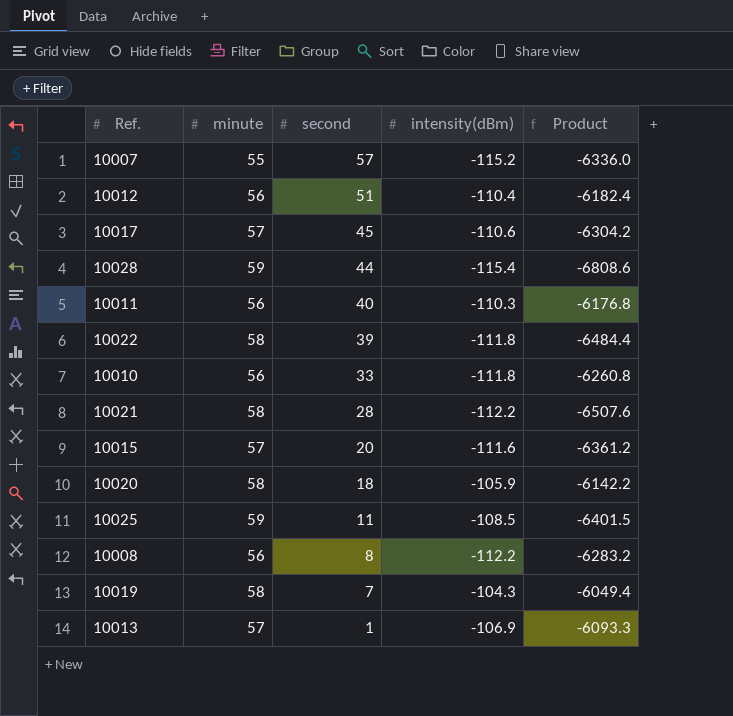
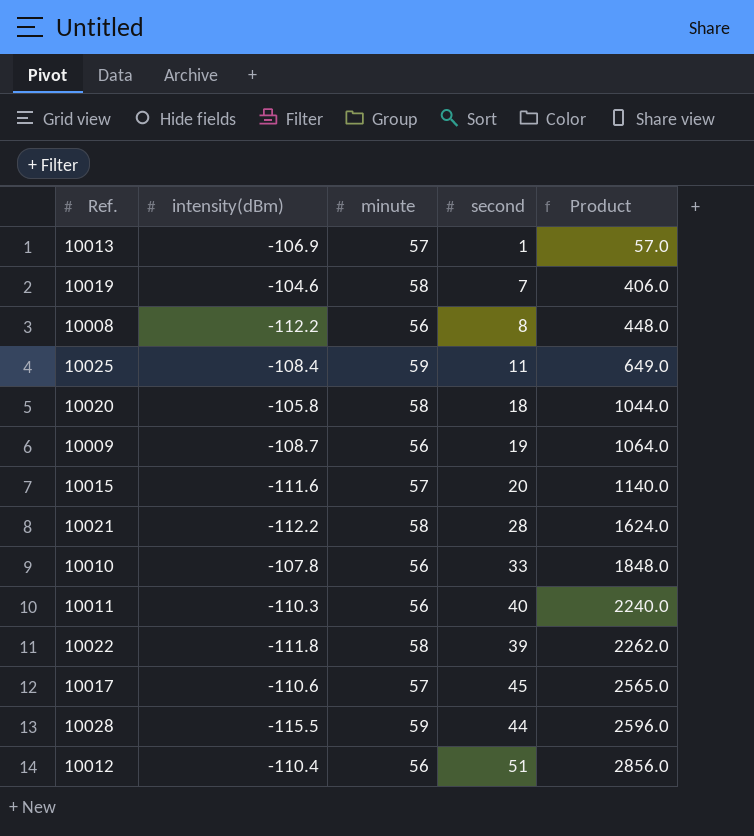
row order: second descending -> Product ascending
column intensity(dBm) | position: 4 -> 2
column Product | formula: [minute] * [intensity(dBm)] -> [minute] * [second]
row 10007: 55 | 57 | -115.2 | -6336.0 -> none
10019 | intensity(dBm): -104.3 -> -104.6
10025 | intensity(dBm): -108.5 -> -108.4
10020 | intensity(dBm): -105.9 -> -105.8
row 10009: none -> -108.7 | 56 | 19 | 1064.0
10010 | intensity(dBm): -111.8 -> -107.8
10028 | intensity(dBm): -115.4 -> -115.5

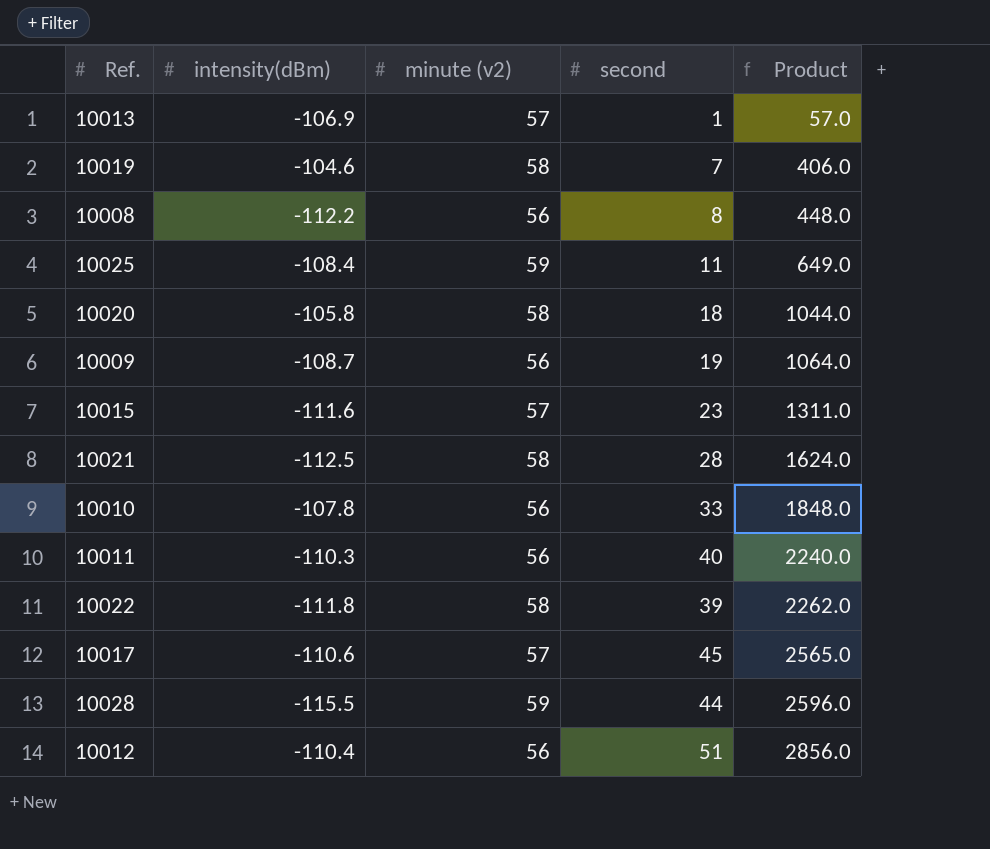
column name: minute -> minute (v2)
10015 | second: 20 -> 23
10015 | Product: 1140.0 -> 1311.0
10021 | intensity(dBm): -112.2 -> -112.5

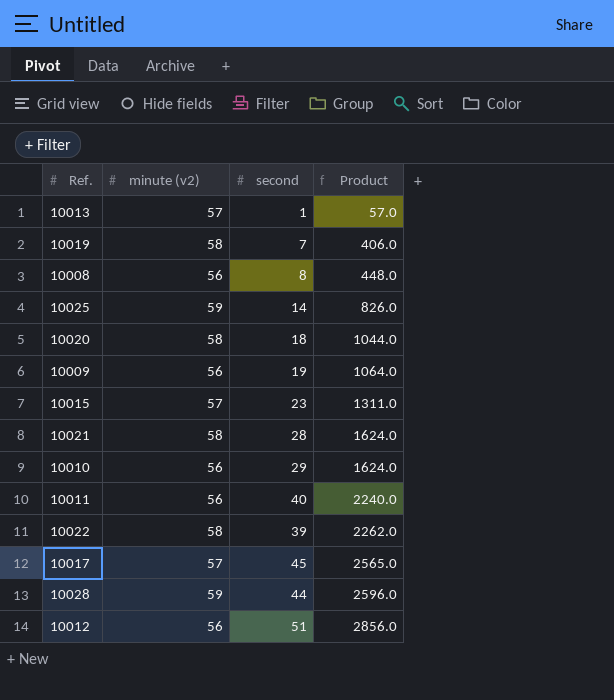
column intensity(dBm) | position: 2 -> none
10025 | second: 11 -> 14
10025 | Product: 649.0 -> 826.0
10010 | second: 33 -> 29
10010 | Product: 1848.0 -> 1624.0

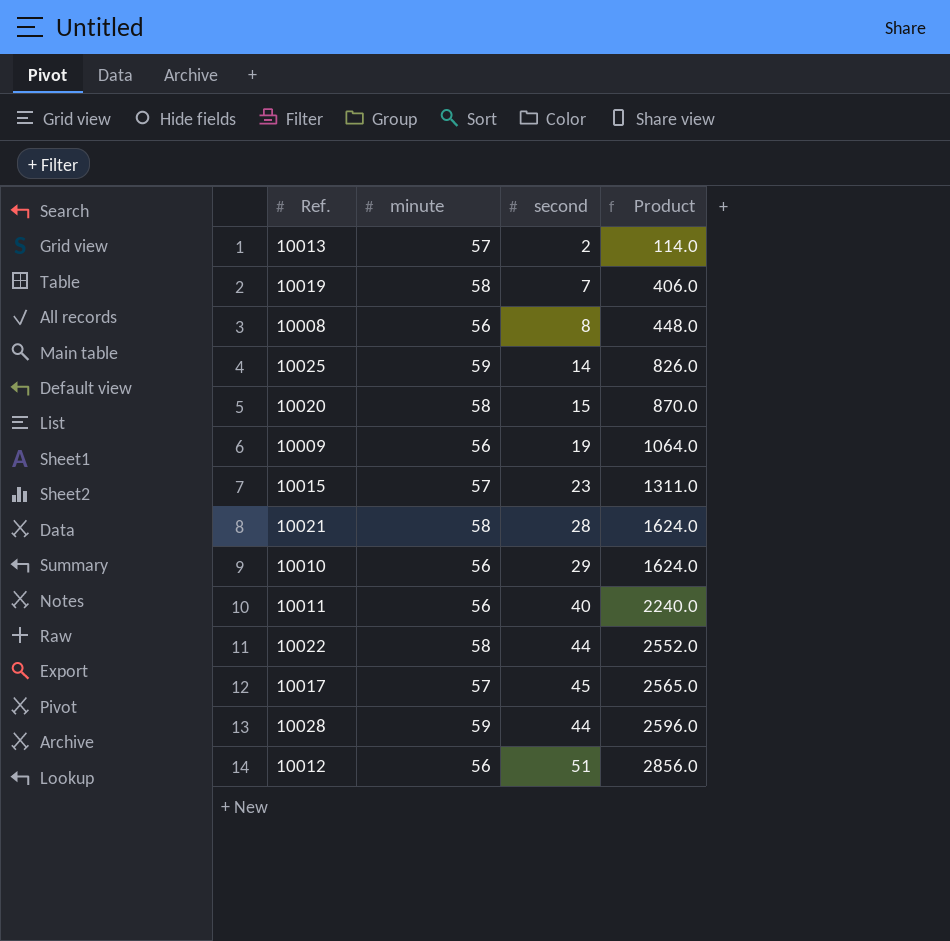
column name: minute (v2) -> minute
10013 | second: 1 -> 2
10013 | Product: 57.0 -> 114.0
10020 | second: 18 -> 15
10020 | Product: 1044.0 -> 870.0
10022 | second: 39 -> 44
10022 | Product: 2262.0 -> 2552.0

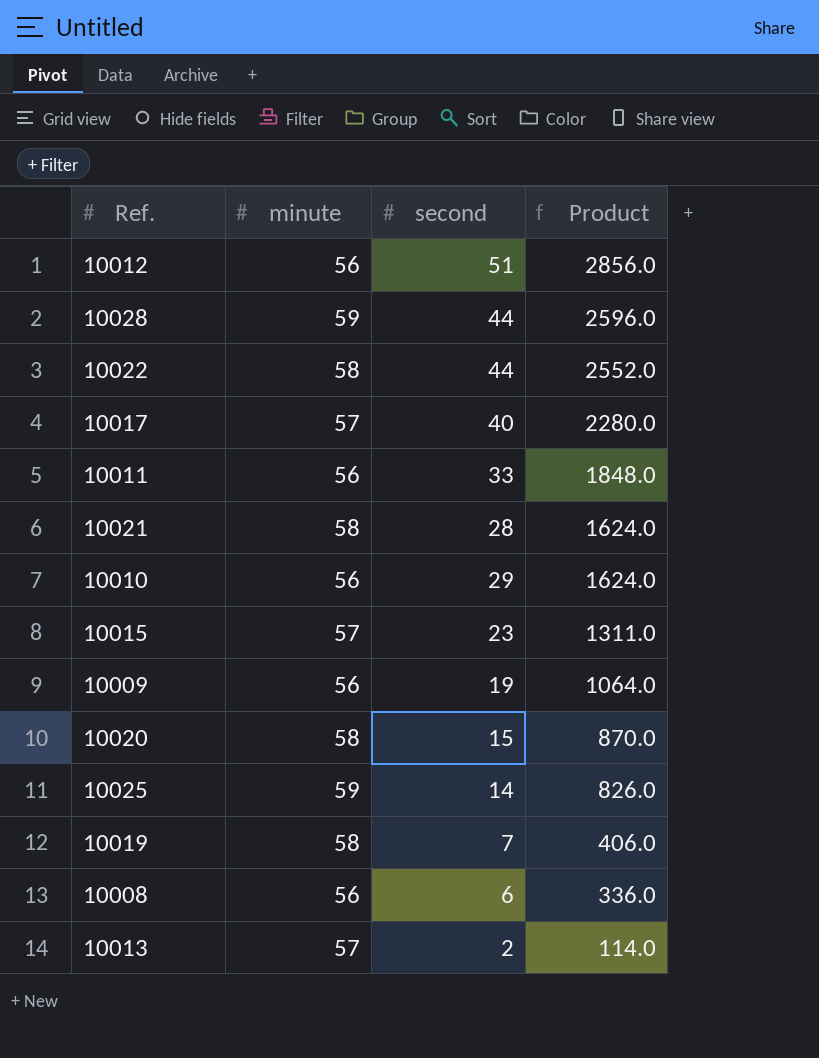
row order: Product ascending -> Product descending
10017 | second: 45 -> 40
10017 | Product: 2565.0 -> 2280.0
10011 | second: 40 -> 33
10011 | Product: 2240.0 -> 1848.0
10008 | second: 8 -> 6
10008 | Product: 448.0 -> 336.0

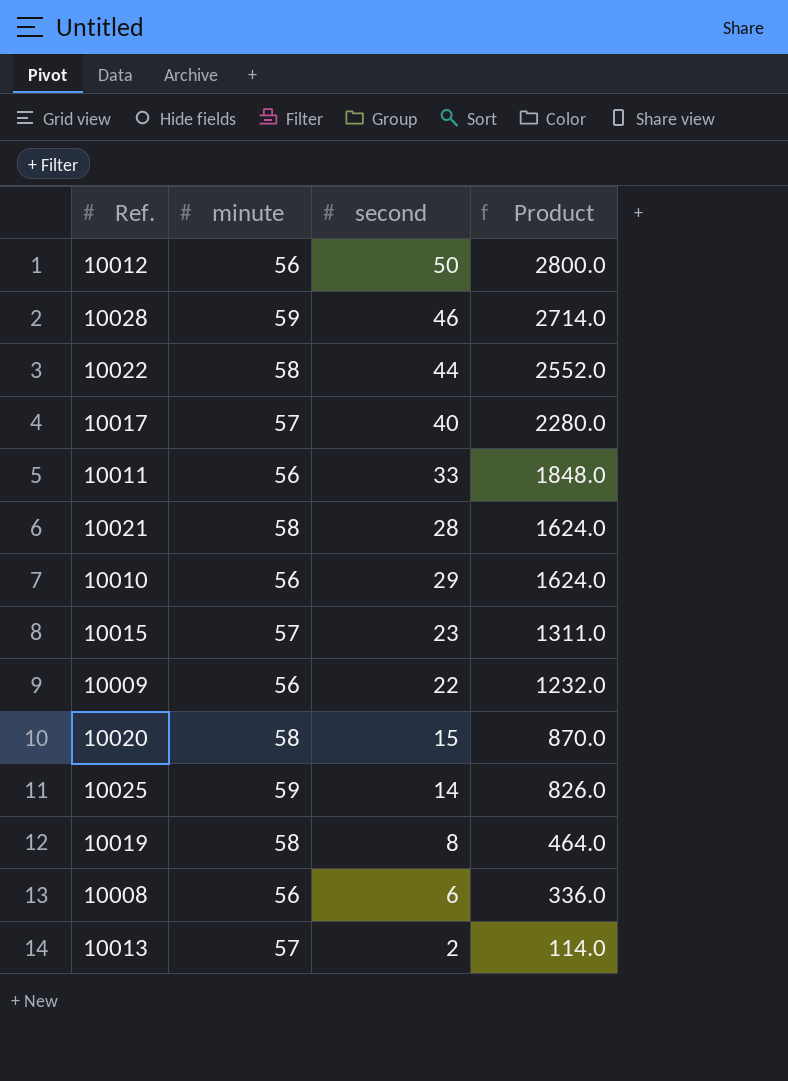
10012 | second: 51 -> 50
10012 | Product: 2856.0 -> 2800.0
10028 | second: 44 -> 46
10028 | Product: 2596.0 -> 2714.0
10009 | second: 19 -> 22
10009 | Product: 1064.0 -> 1232.0
10019 | second: 7 -> 8
10019 | Product: 406.0 -> 464.0

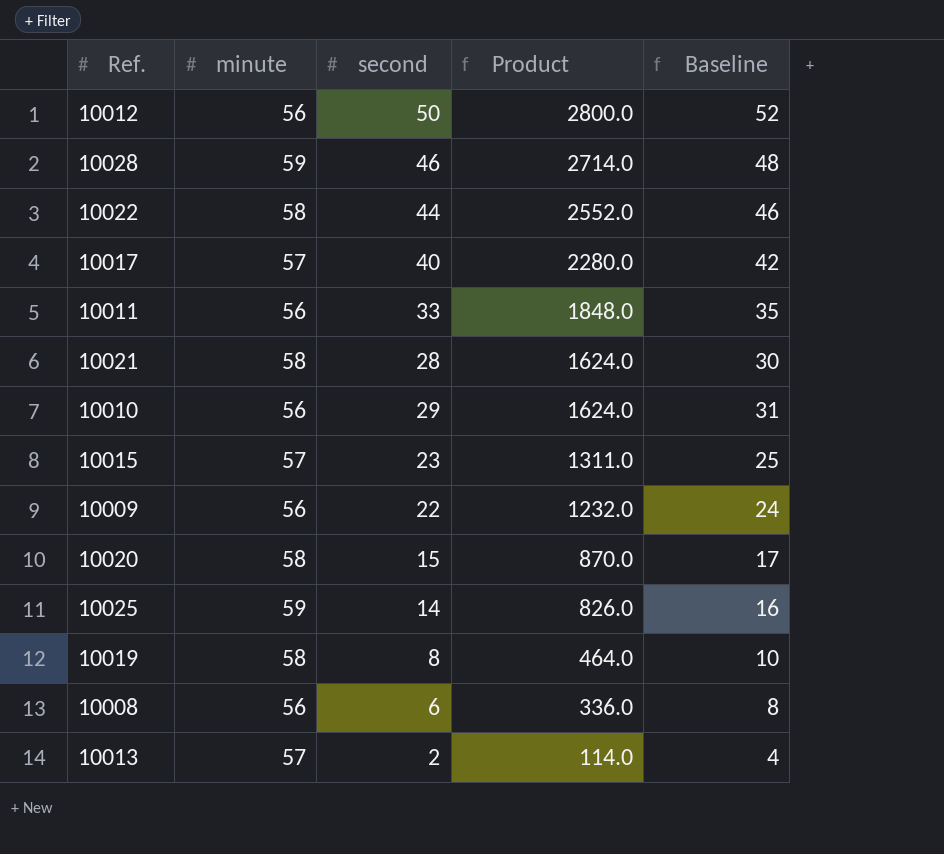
column Baseline | formula: none -> [second] + 2

